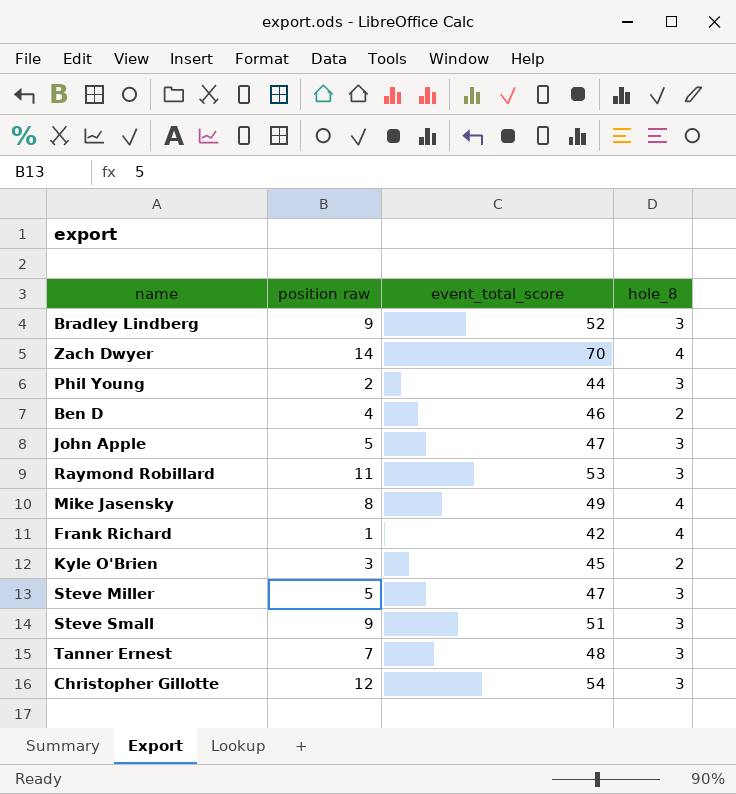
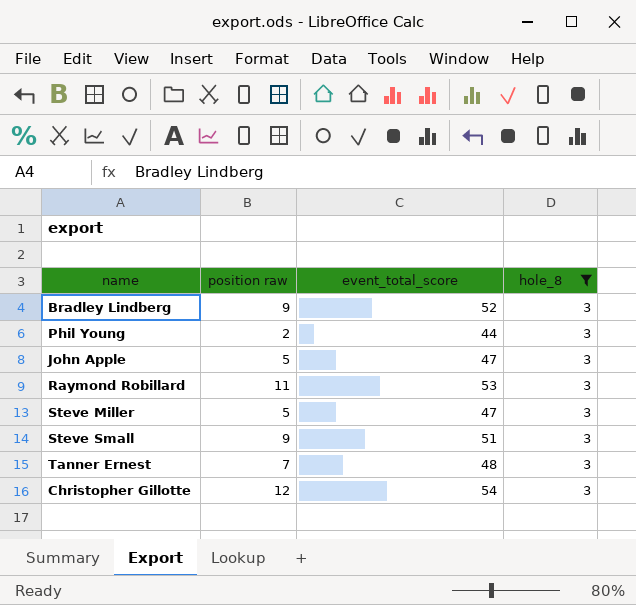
filter: none -> hole_8 = 3

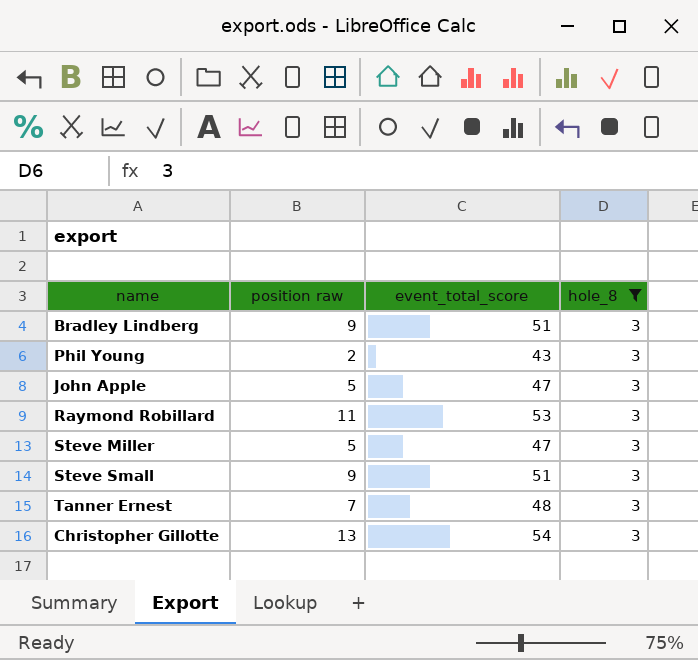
Bradley Lindberg | event_total_score: 52 -> 51
Phil Young | event_total_score: 44 -> 43
Christopher Gillotte | position raw: 12 -> 13

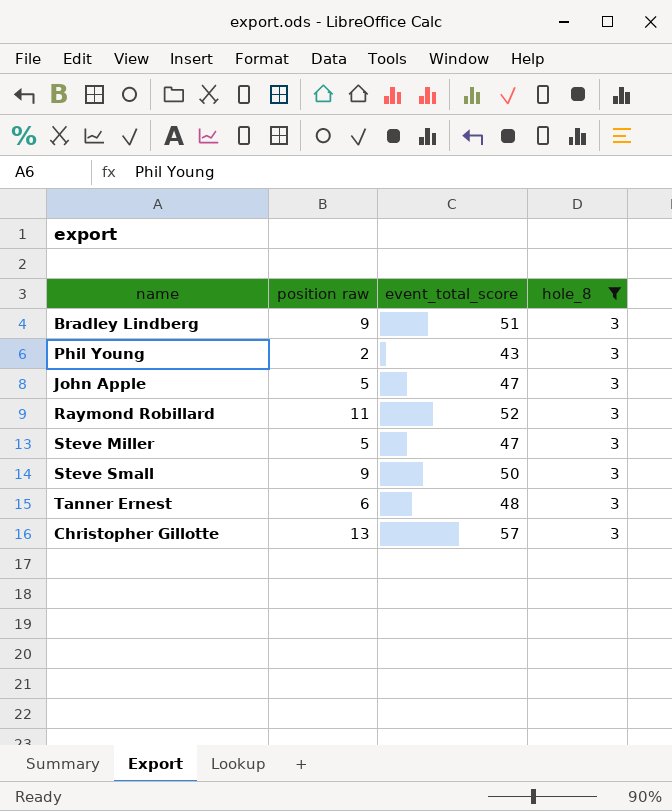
Raymond Robillard | event_total_score: 53 -> 52
Steve Small | event_total_score: 51 -> 50
Tanner Ernest | position raw: 7 -> 6
Christopher Gillotte | event_total_score: 54 -> 57

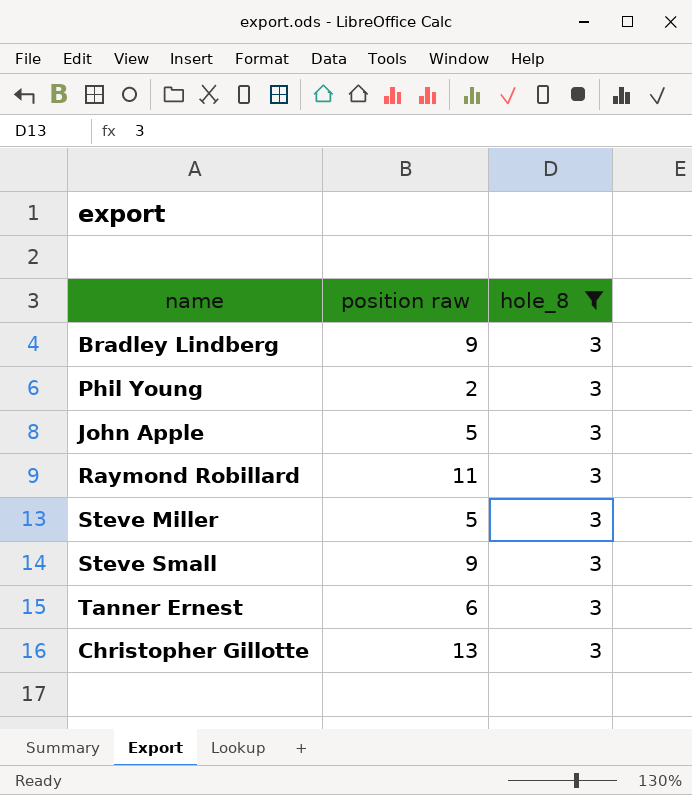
column event_total_score | position: 3 -> none

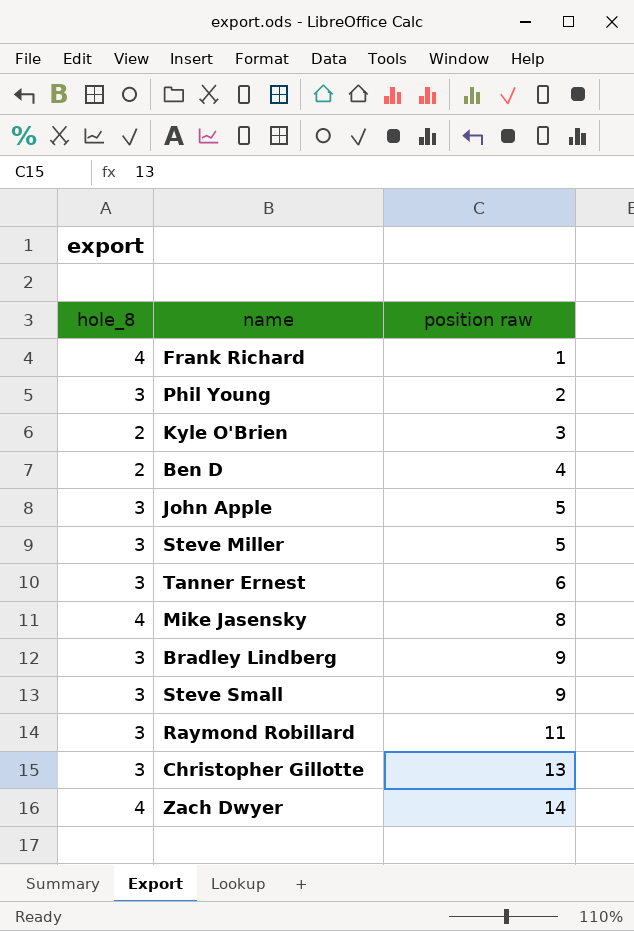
filter: hole_8 = 3 -> none
row order: none -> position raw ascending
column hole_8 | position: 3 -> 1

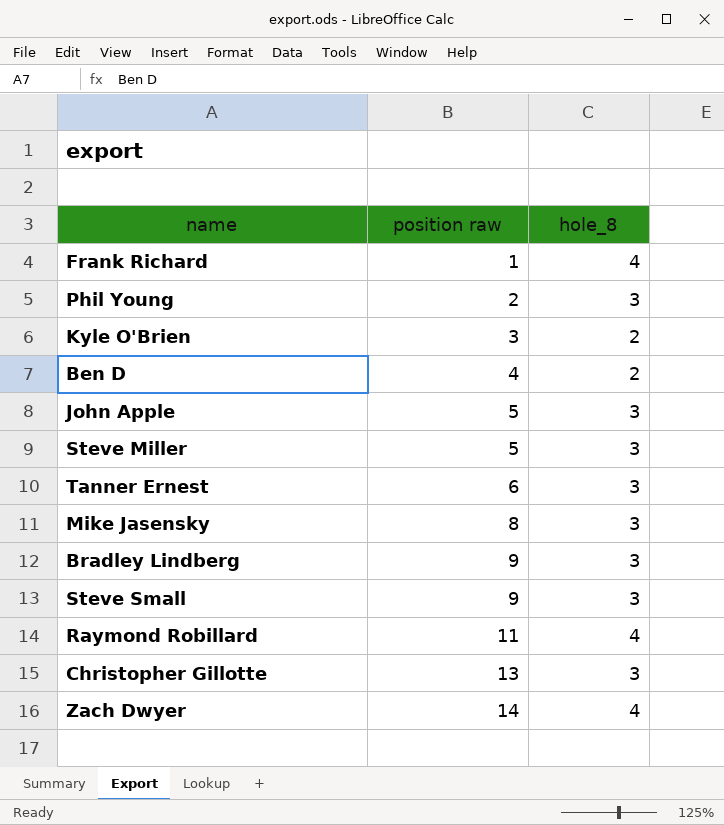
column hole_8 | position: 1 -> 3
Mike Jasensky | hole_8: 4 -> 3
Raymond Robillard | hole_8: 3 -> 4

